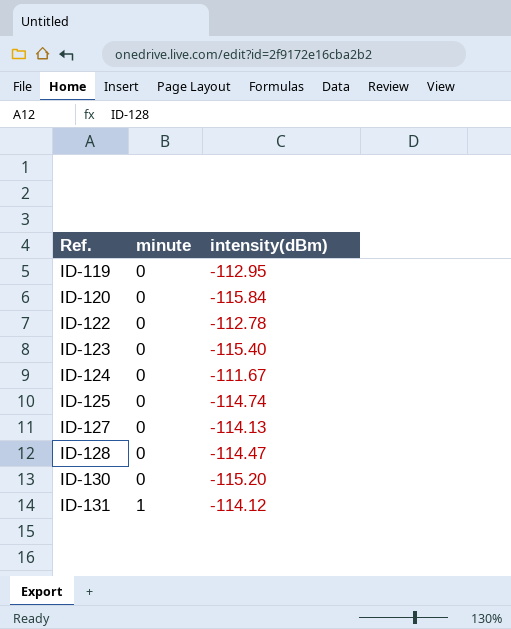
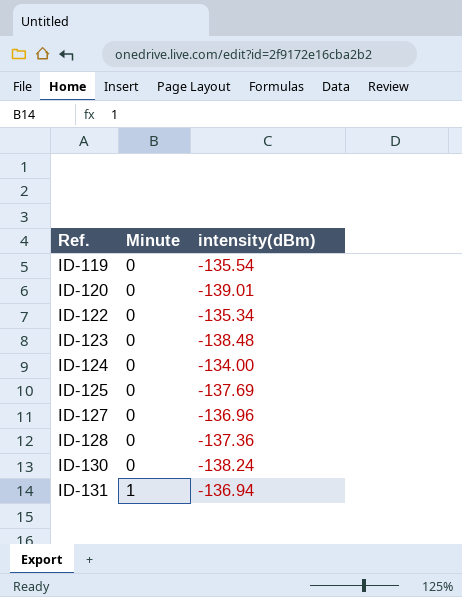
column name: minute -> Minute
ID-119 | intensity(dBm): -112.95 -> -135.54
ID-120 | intensity(dBm): -115.84 -> -139.01
ID-122 | intensity(dBm): -112.78 -> -135.34
ID-123 | intensity(dBm): -115.40 -> -138.48
ID-124 | intensity(dBm): -111.67 -> -134.00
ID-125 | intensity(dBm): -114.74 -> -137.69
ID-127 | intensity(dBm): -114.13 -> -136.96
ID-128 | intensity(dBm): -114.47 -> -137.36
ID-130 | intensity(dBm): -115.20 -> -138.24
ID-131 | intensity(dBm): -114.12 -> -136.94

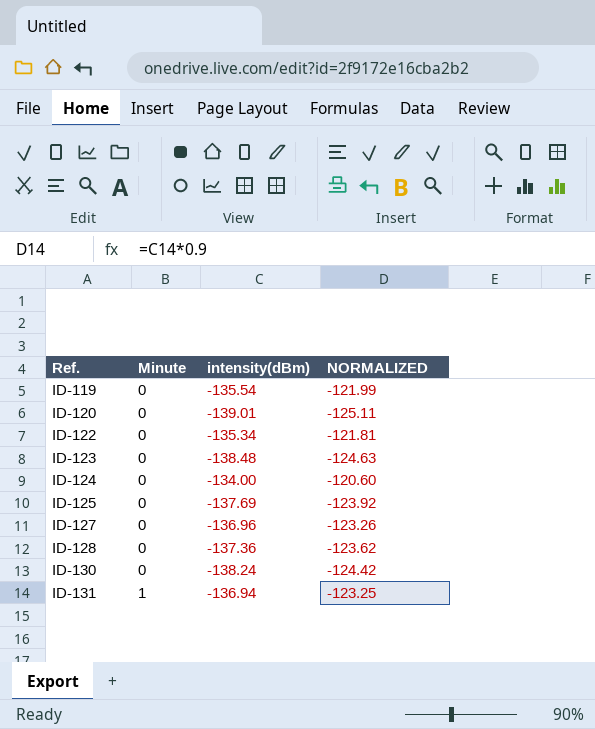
column NORMALIZED | formula: none -> [intensity(dBm)] * 0.9

